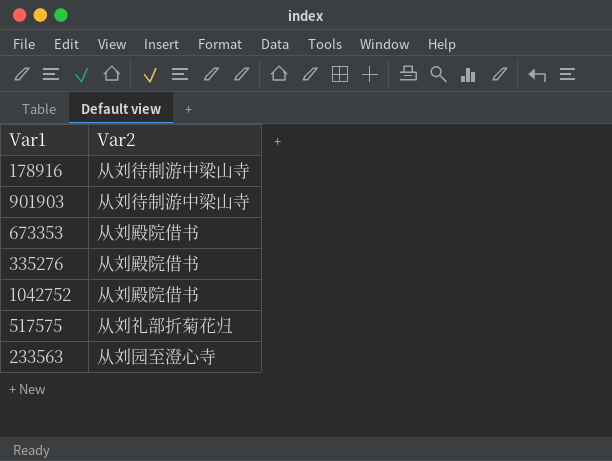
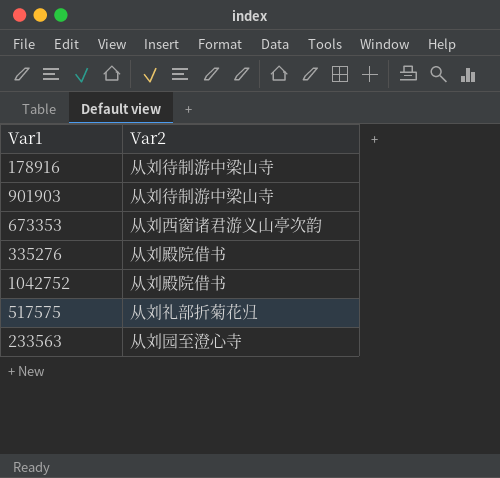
673353 | Var2: 从刘殿院借书 -> 从刘西窗诸君游义山亭次韵

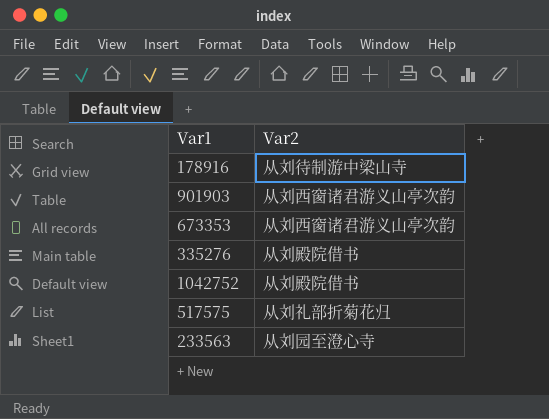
901903 | Var2: 从刘待制游中梁山寺 -> 从刘西窗诸君游义山亭次韵

